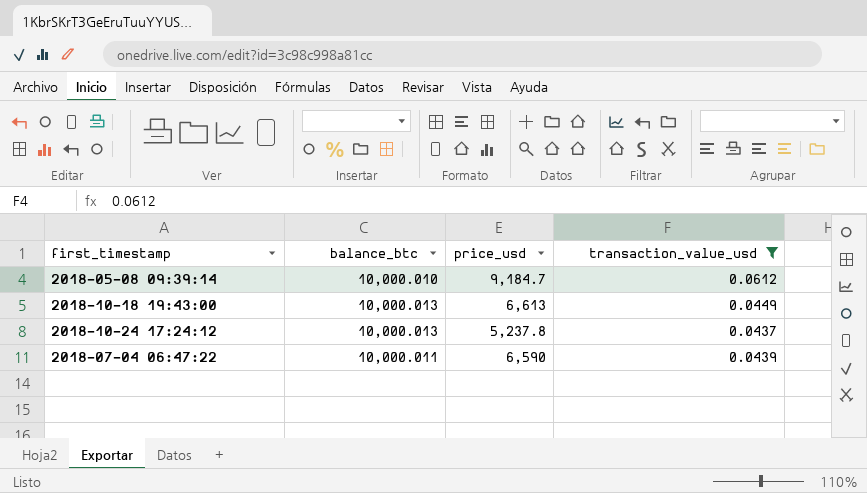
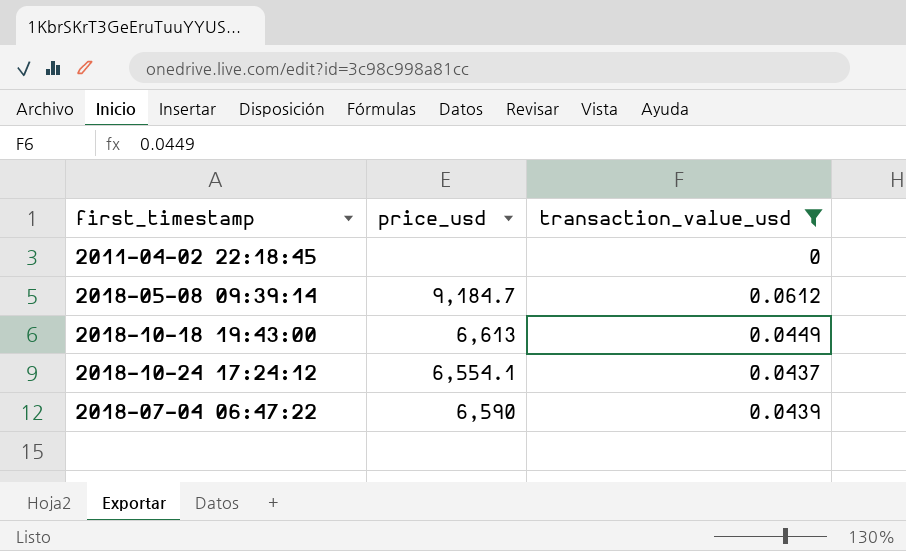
column balance_btc | position: 2 -> none
row 2011-04-02 22:18:45: none -> none | 0
2018-10-24 17:24:12 | price_usd: 5,237.8 -> 6,554.1

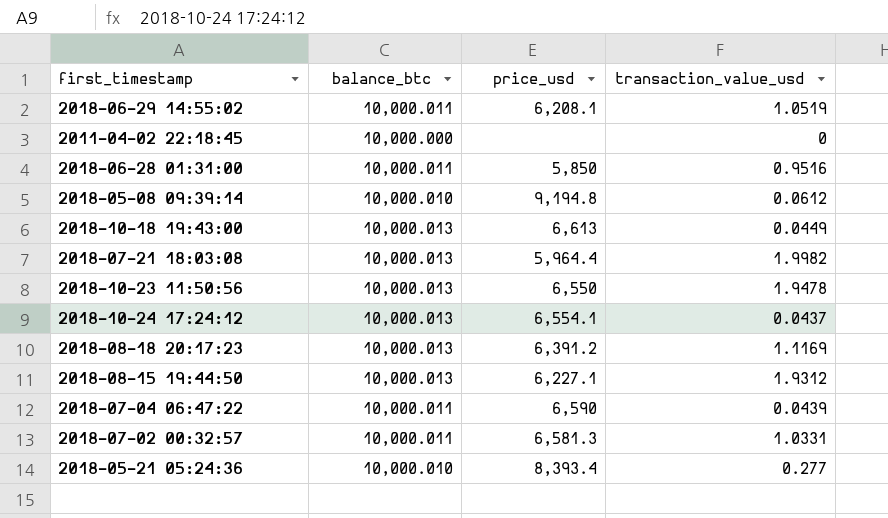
filter: transaction_value_usd <= 0.0612 -> none
column balance_btc | position: none -> 2
2018-05-08 09:39:14 | price_usd: 9,184.7 -> 9,194.8

